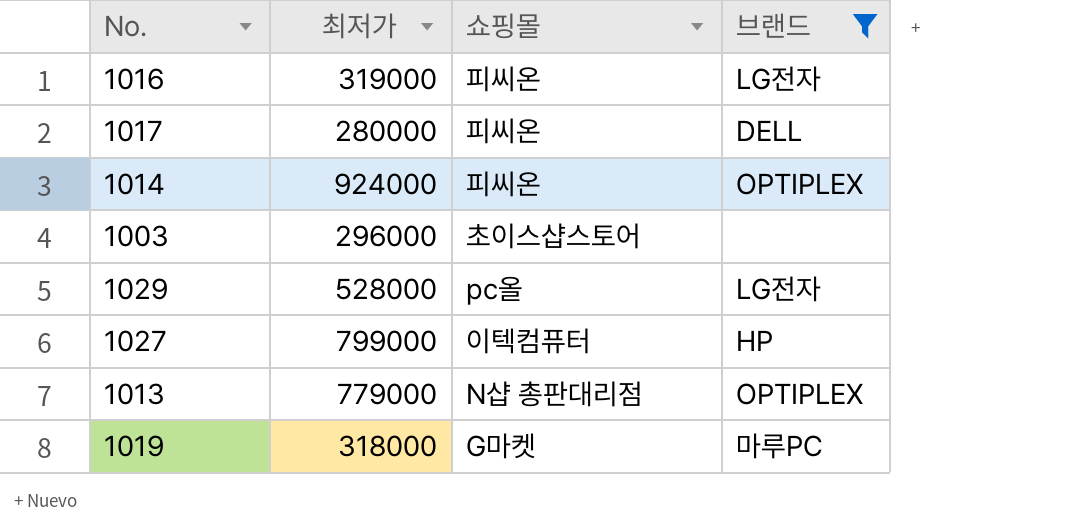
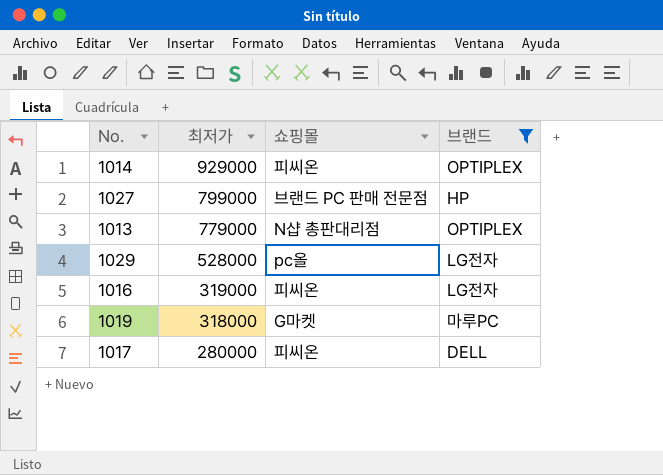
row order: none -> 최저가 descending
row 1003: 296000 | 초이스샵스토어 | none -> none
1014 | 최저가: 924000 -> 929000
1027 | 쇼핑몰: 이텍컴퓨터 -> 브랜드 PC 판매 전문점

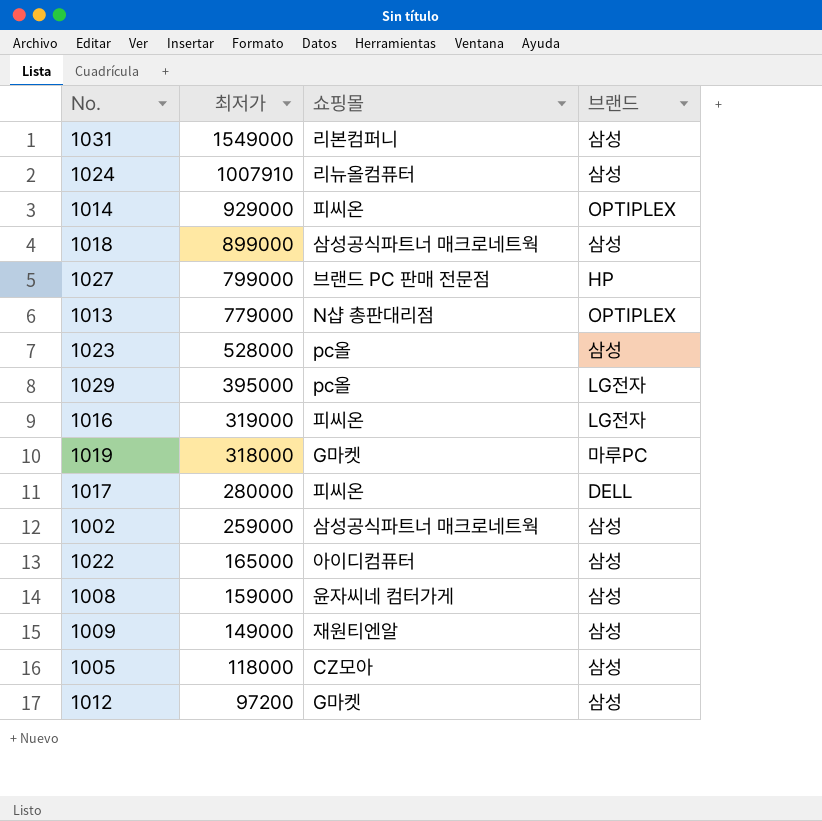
filter: 브랜드 != 삼성 -> none
1029 | 최저가: 528000 -> 395000

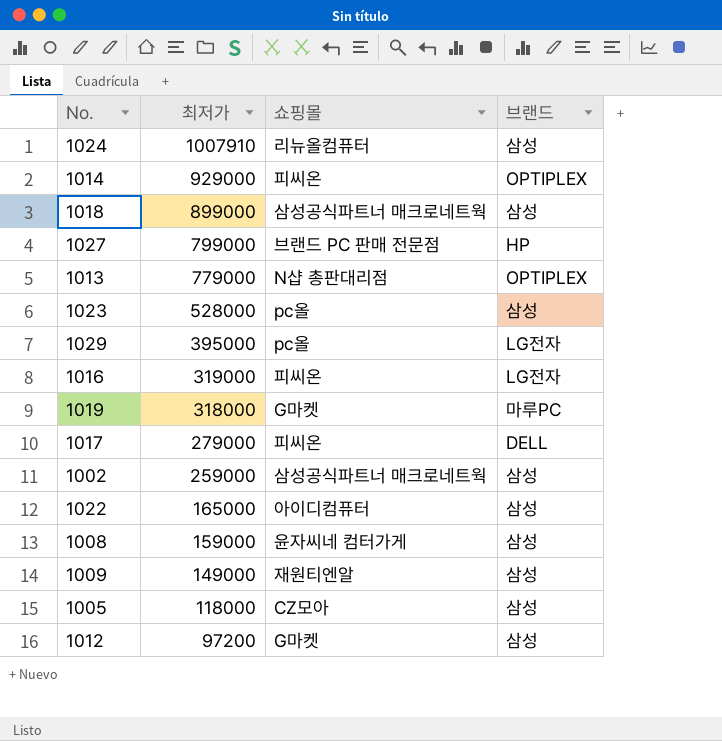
row 1031: 1549000 | 리본컴퍼니 | 삼성 -> none
1017 | 최저가: 280000 -> 279000

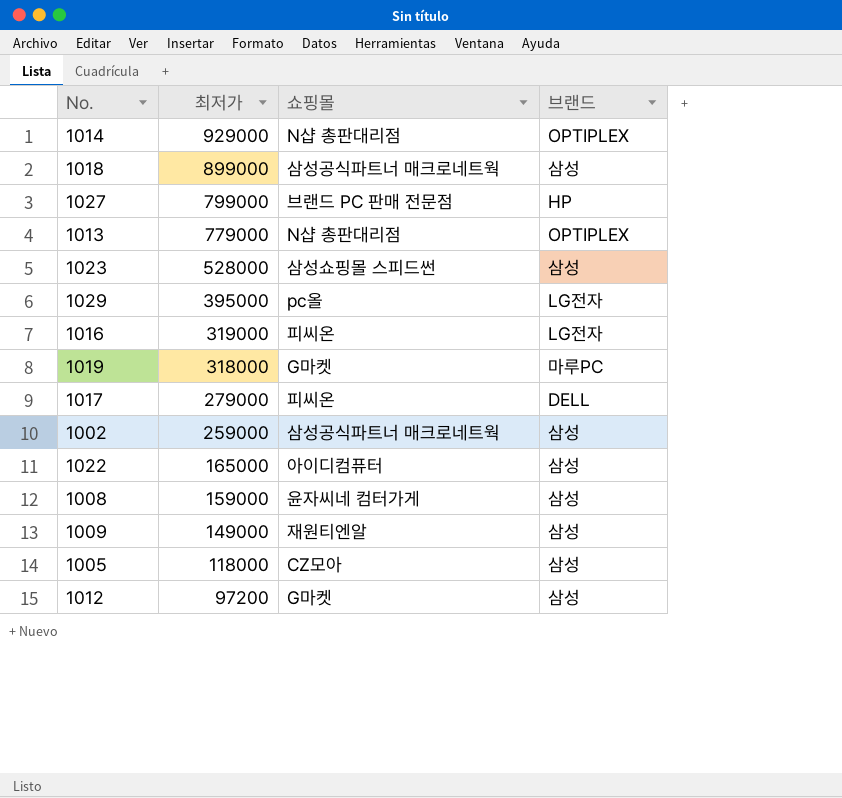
row 1024: 1007910 | 리뉴올컴퓨터 | 삼성 -> none
1014 | 쇼핑몰: 피씨온 -> N샵 총판대리점
1023 | 쇼핑몰: pc올 -> 삼성쇼핑몰 스피드썬

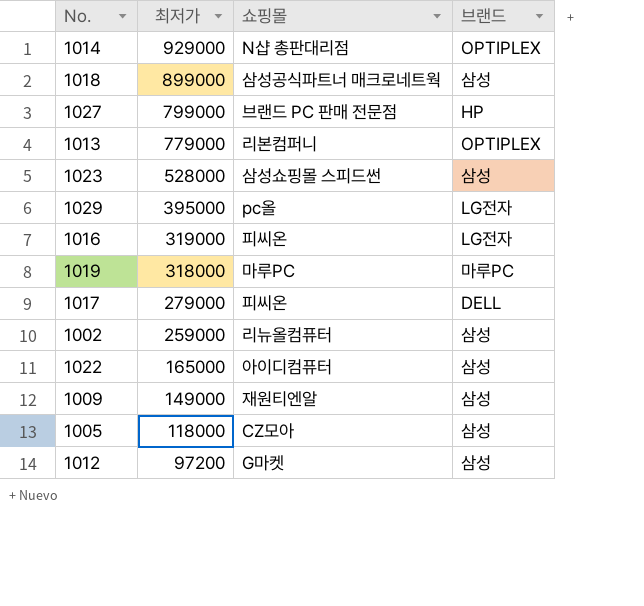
row 1008: 159000 | 윤자씨네 컴터가게 | 삼성 -> none
1013 | 쇼핑몰: N샵 총판대리점 -> 리본컴퍼니
1019 | 쇼핑몰: G마켓 -> 마루PC
1002 | 쇼핑몰: 삼성공식파트너 매크로네트웍 -> 리뉴올컴퓨터

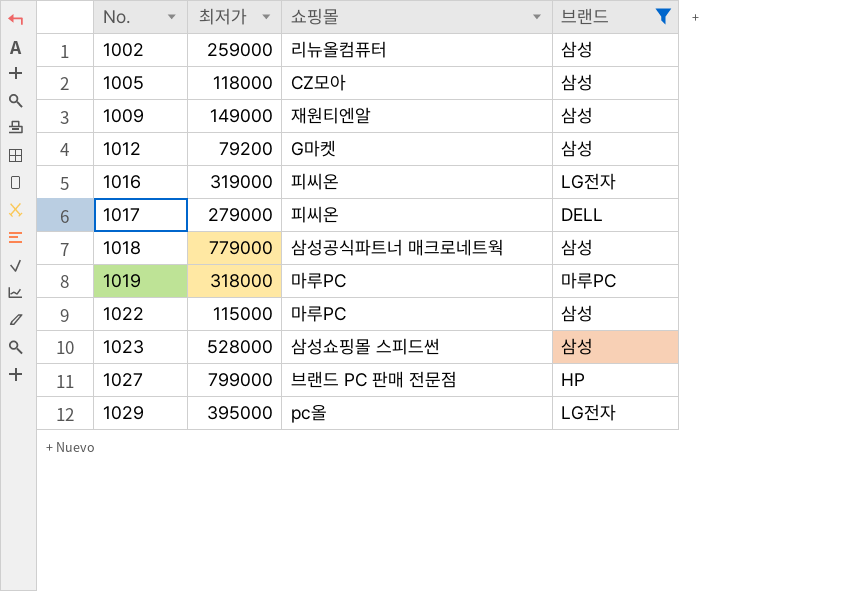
filter: none -> 브랜드 != OPTIPLEX
row order: 최저가 descending -> No. ascending
1012 | 최저가: 97200 -> 79200
1018 | 최저가: 899000 -> 779000
1022 | 최저가: 165000 -> 115000
1022 | 쇼핑몰: 아이디컴퓨터 -> 마루PC

